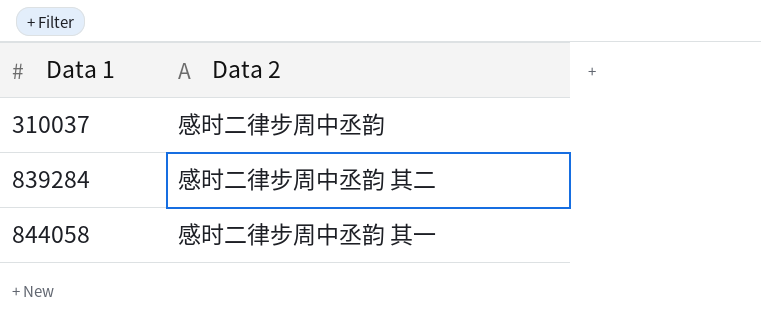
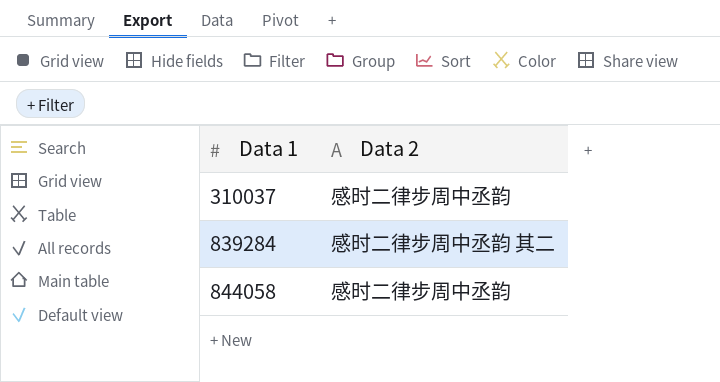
844058 | Data 2: 感时二律步周中丞韵 其一 -> 感时二律步周中丞韵

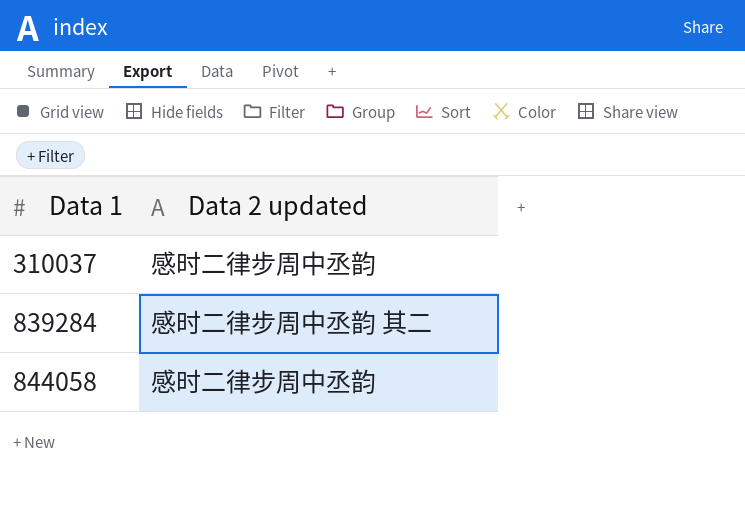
column name: Data 2 -> Data 2 updated

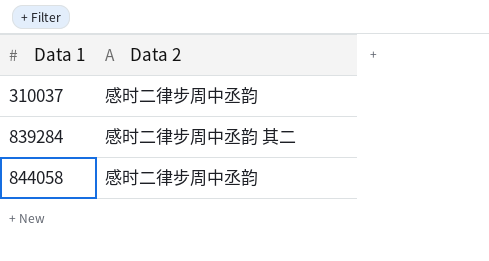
column name: Data 2 updated -> Data 2

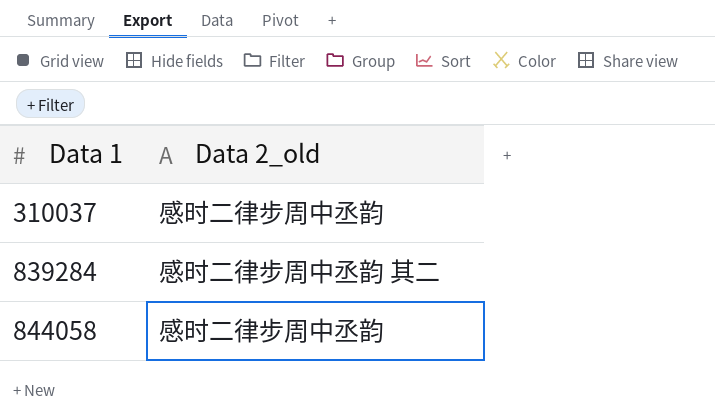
column name: Data 2 -> Data 2_old

